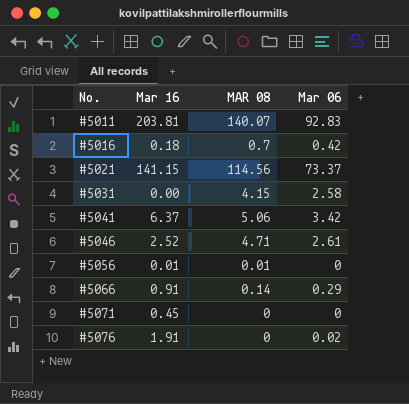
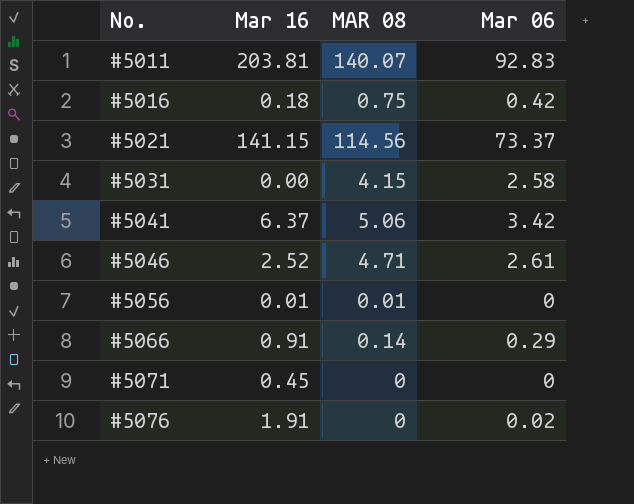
#5016 | MAR 08: 0.7 -> 0.75

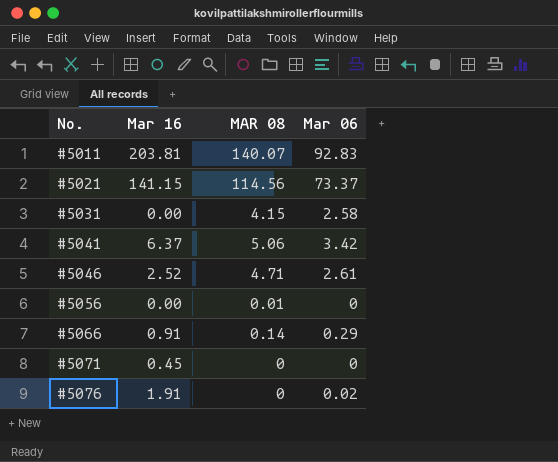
row #5016: 0.18 | 0.75 | 0.42 -> none
#5056 | Mar 16: 0.01 -> 0.00

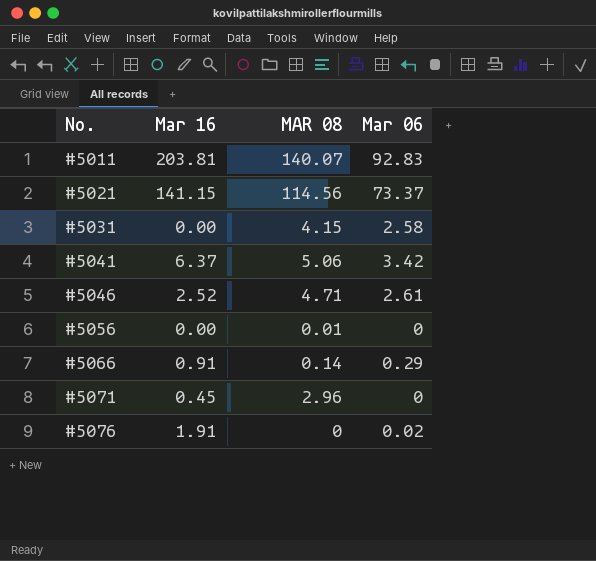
#5071 | MAR 08: 0 -> 2.96

